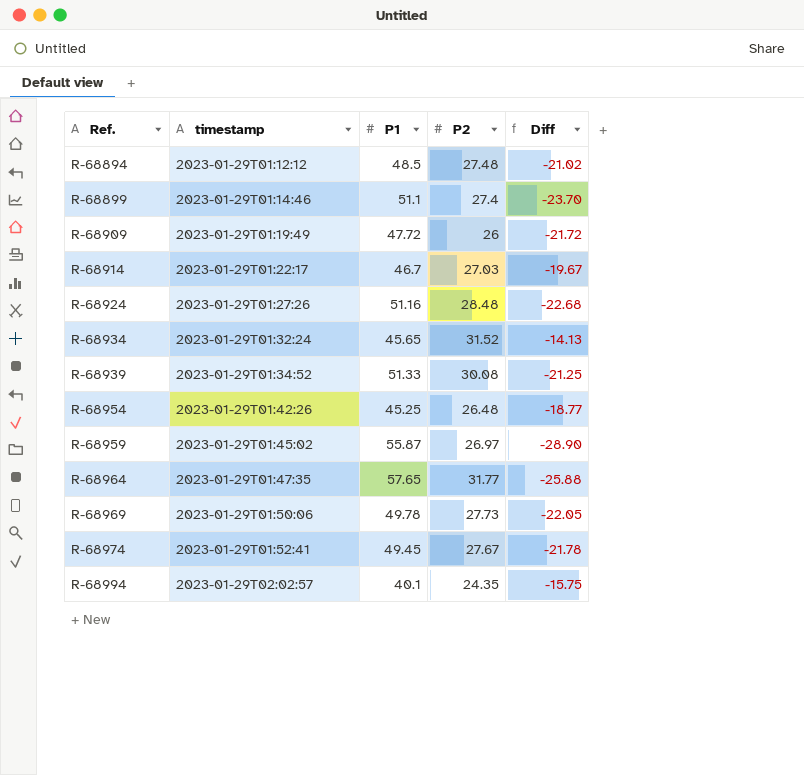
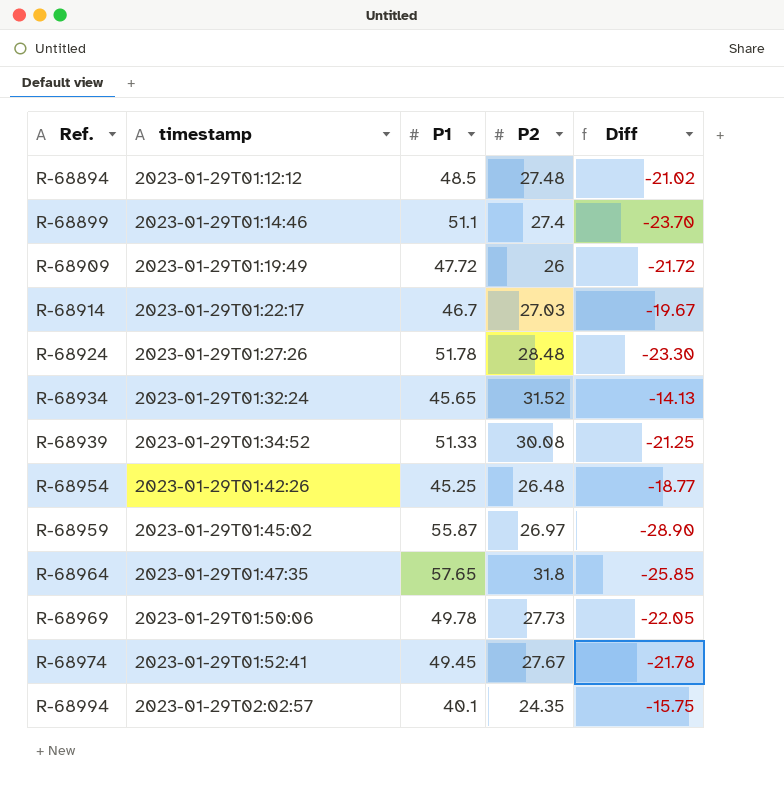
R-68924 | P1: 51.16 -> 51.78
R-68924 | Diff: -22.68 -> -23.30
R-68964 | P2: 31.77 -> 31.8
R-68964 | Diff: -25.88 -> -25.85

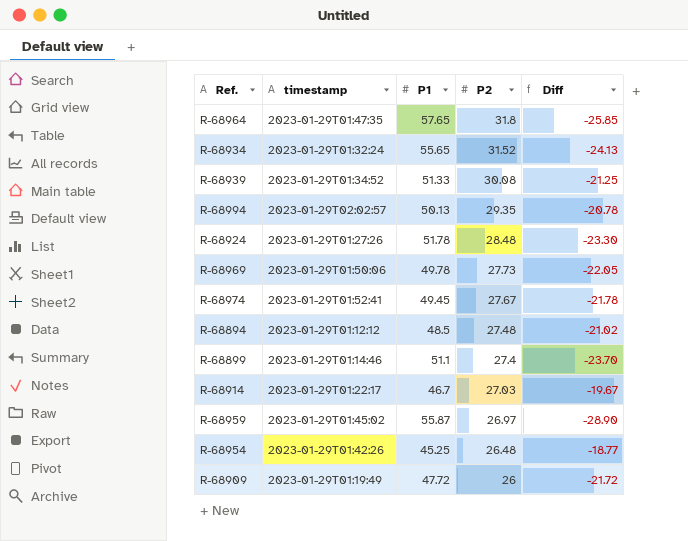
row order: Ref. ascending -> P2 descending
R-68934 | P1: 45.65 -> 55.65
R-68934 | Diff: -14.13 -> -24.13
R-68994 | P1: 40.1 -> 50.13
R-68994 | P2: 24.35 -> 29.35
R-68994 | Diff: -15.75 -> -20.78

